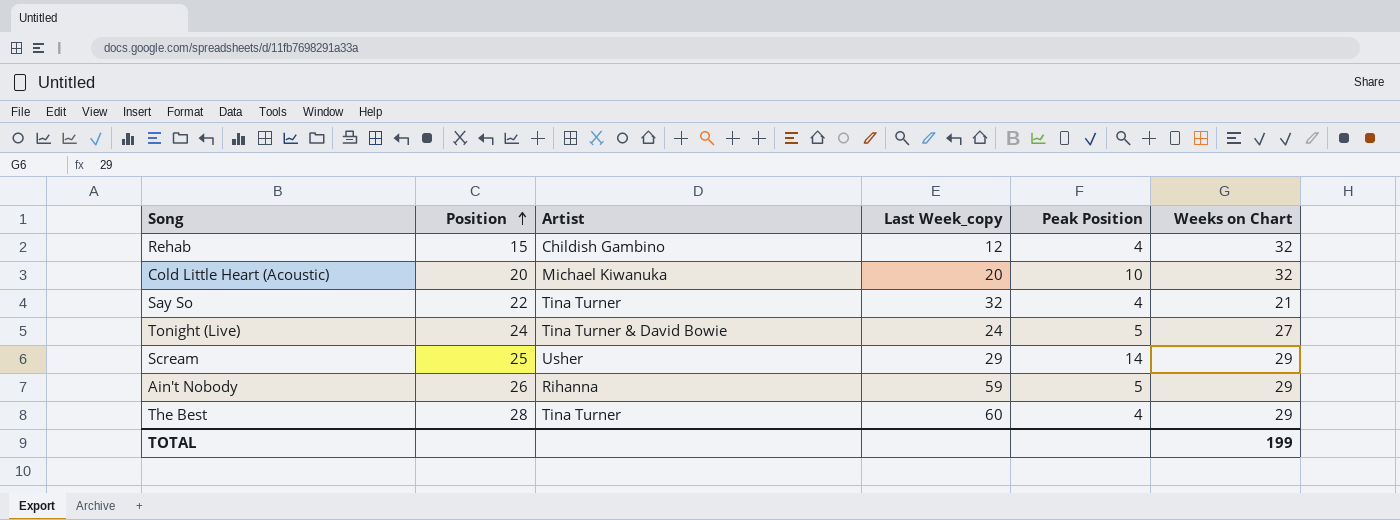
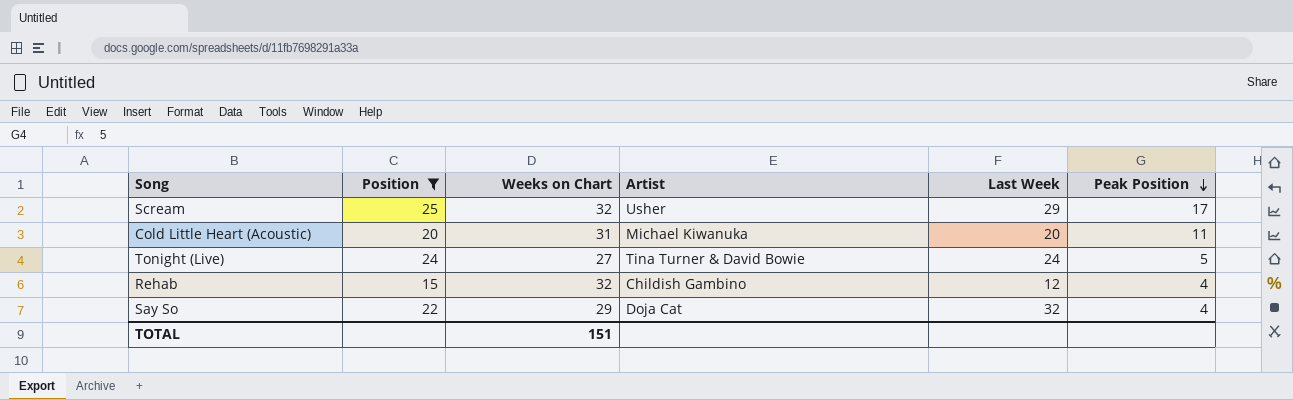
filter: none -> Position <= 25
row order: Position ascending -> Peak Position descending
column Weeks on Chart | position: 6 -> 3
column name: Last Week_copy -> Last Week
Scream | Weeks on Chart: 29 -> 32
Scream | Peak Position: 14 -> 17
Cold Little Heart (Acoustic) | Weeks on Chart: 32 -> 31
Cold Little Heart (Acoustic) | Peak Position: 10 -> 11
Say So | Weeks on Chart: 21 -> 29
Say So | Artist: Tina Turner -> Doja Cat
TOTAL | Weeks on Chart: 199 -> 151

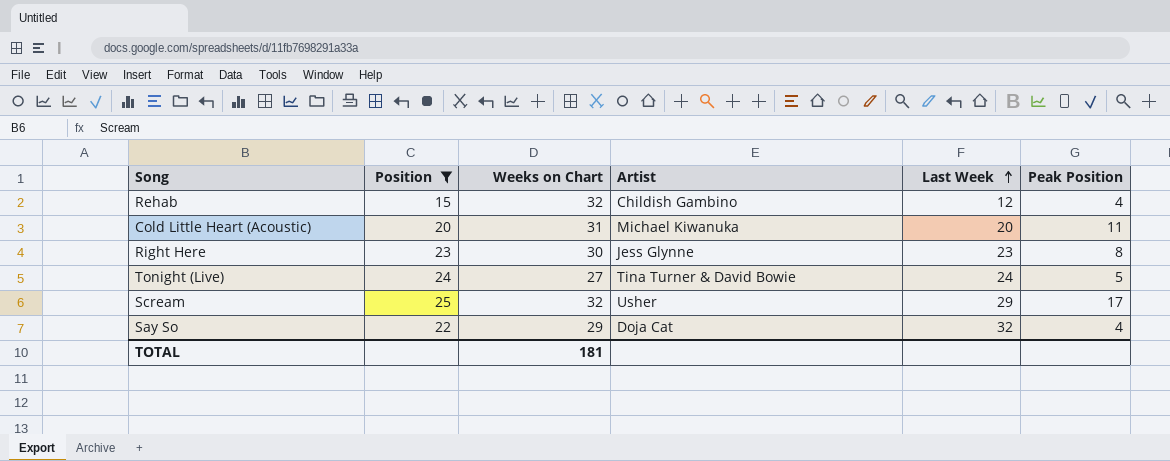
row order: Peak Position descending -> Last Week ascending
row Right Here: none -> 23 | 30 | Jess Glynne | 23 | 8
TOTAL | Weeks on Chart: 151 -> 181

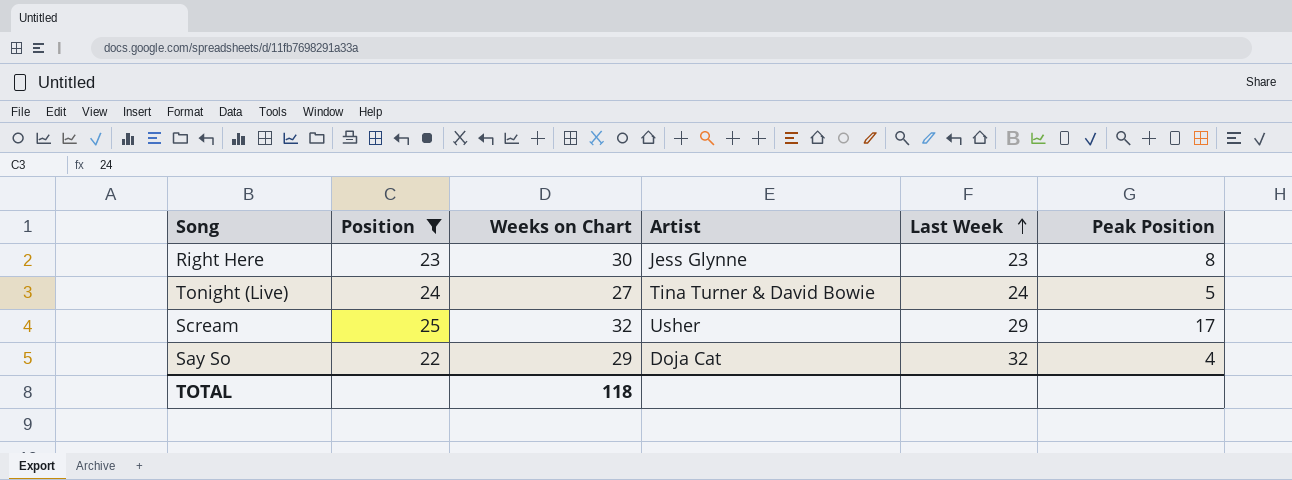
row Rehab: 15 | 32 | Childish Gambino | 12 | 4 -> none
row Cold Little Heart (Acoustic): 20 | 31 | Michael Kiwanuka | 20 | 11 -> none
TOTAL | Weeks on Chart: 181 -> 118

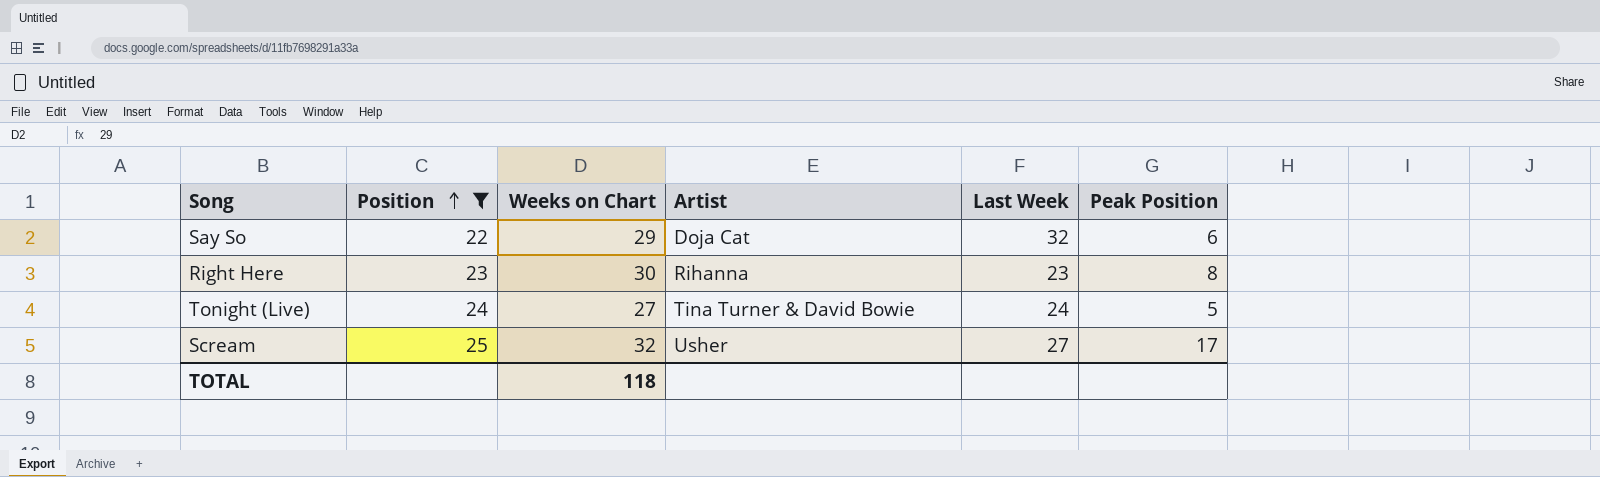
row order: Last Week ascending -> Position ascending
Say So | Peak Position: 4 -> 6
Right Here | Artist: Jess Glynne -> Rihanna
Scream | Last Week: 29 -> 27

